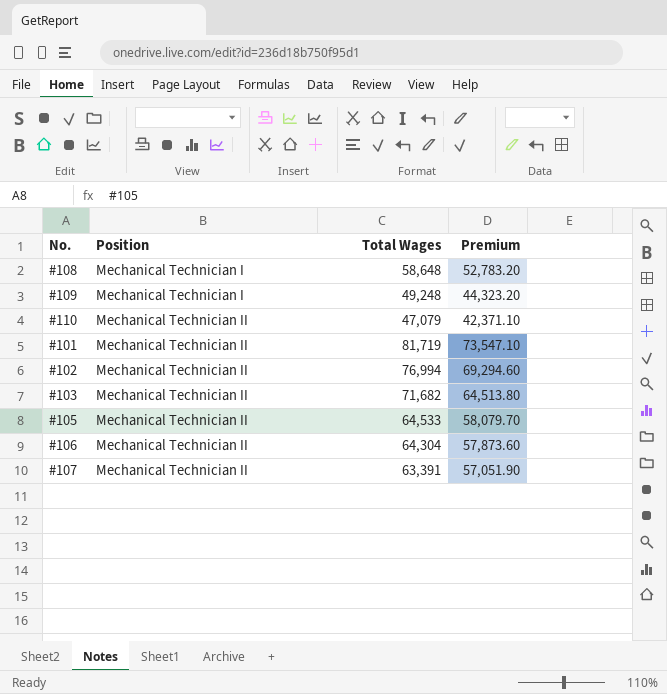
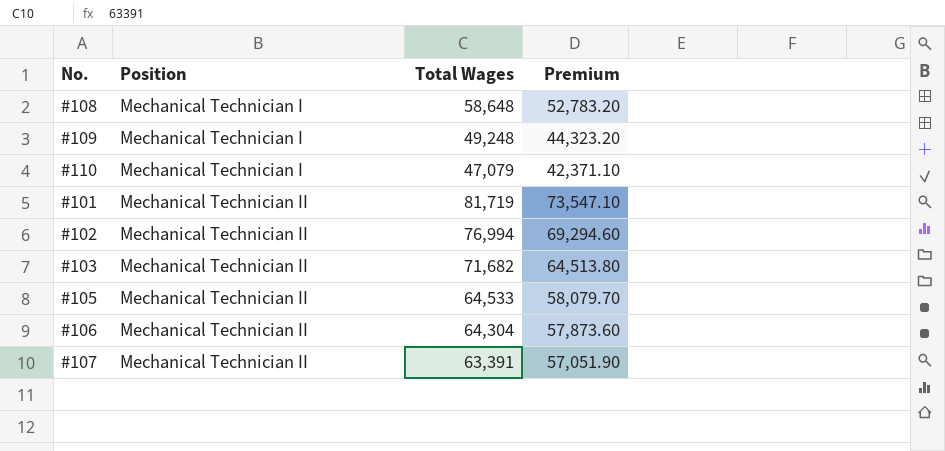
#110 | Position: Mechanical Technician II -> Mechanical Technician I

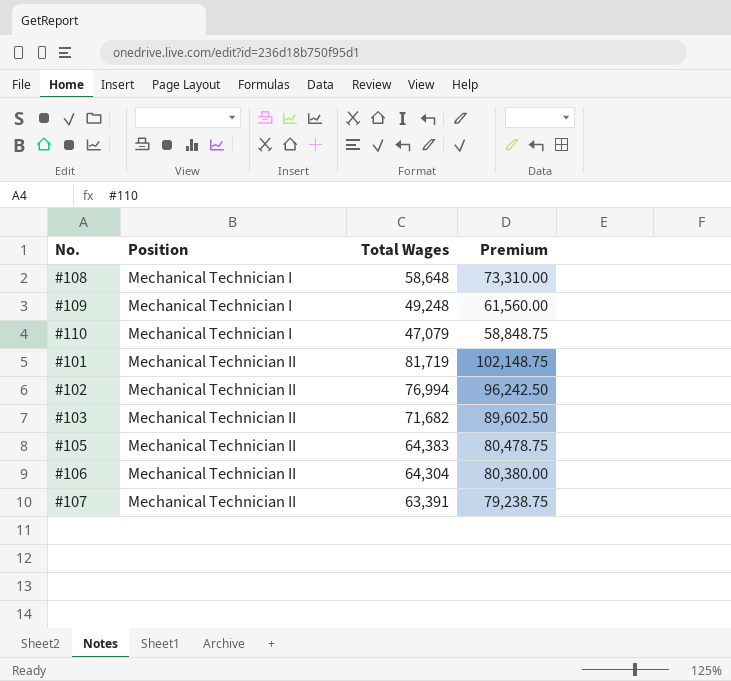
column Premium | formula: [Total Wages] * 0.9 -> [Total Wages] * 1.25
#105 | Total Wages: 64,533 -> 64,383

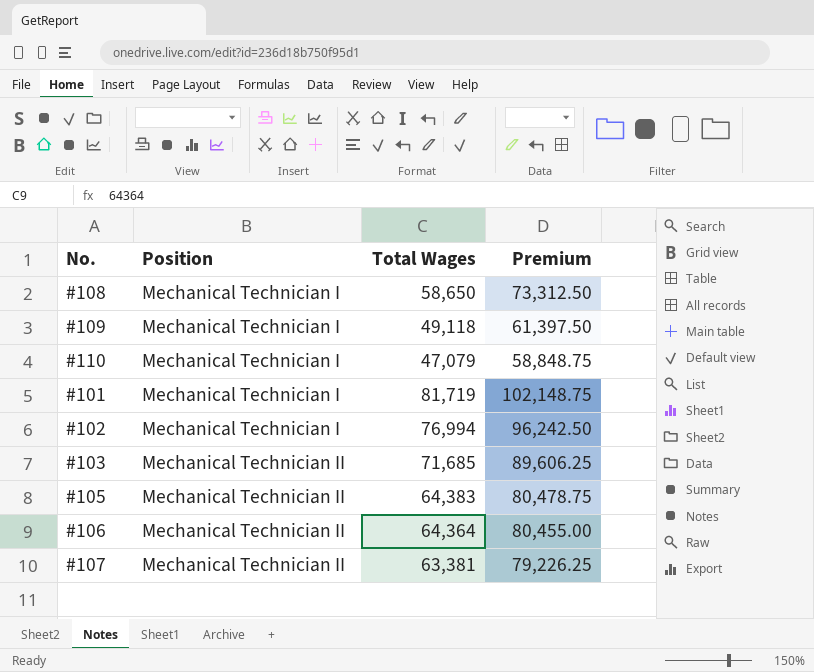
#108 | Total Wages: 58,648 -> 58,650
#108 | Premium: 73,310.00 -> 73,312.50
#109 | Total Wages: 49,248 -> 49,118
#109 | Premium: 61,560.00 -> 61,397.50
#101 | Position: Mechanical Technician II -> Mechanical Technician I
#102 | Position: Mechanical Technician II -> Mechanical Technician I
#103 | Total Wages: 71,682 -> 71,685
#103 | Premium: 89,602.50 -> 89,606.25
#106 | Total Wages: 64,304 -> 64,364
#106 | Premium: 80,380.00 -> 80,455.00
#107 | Total Wages: 63,391 -> 63,381
#107 | Premium: 79,238.75 -> 79,226.25

